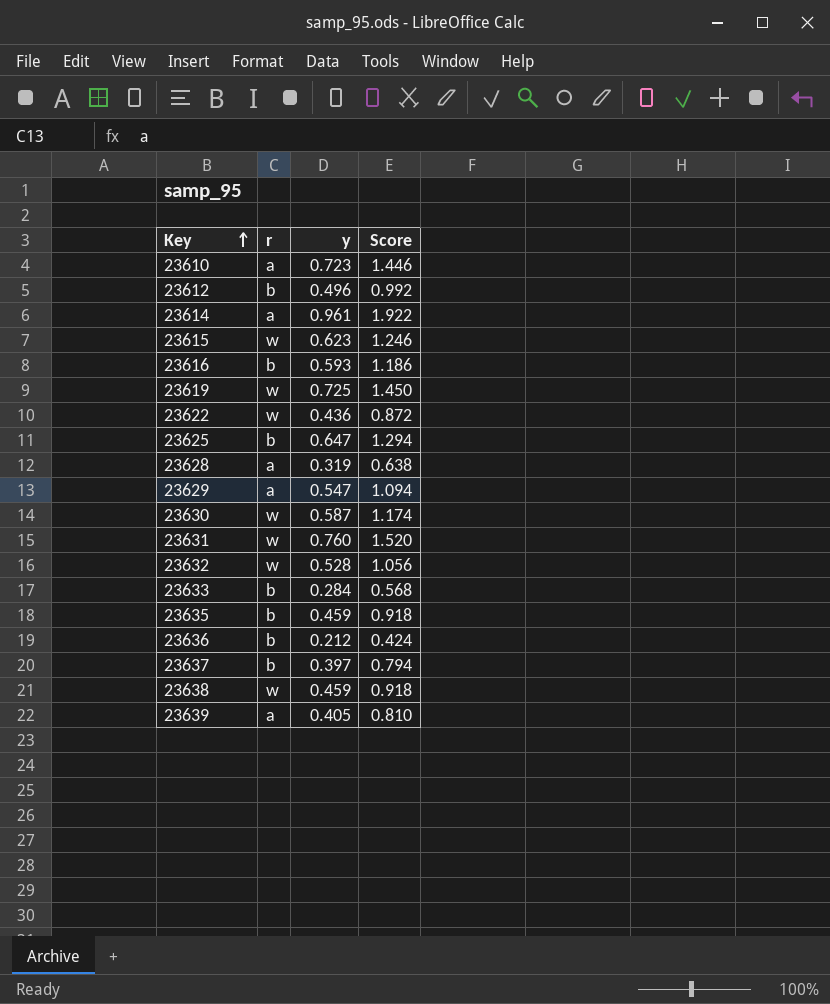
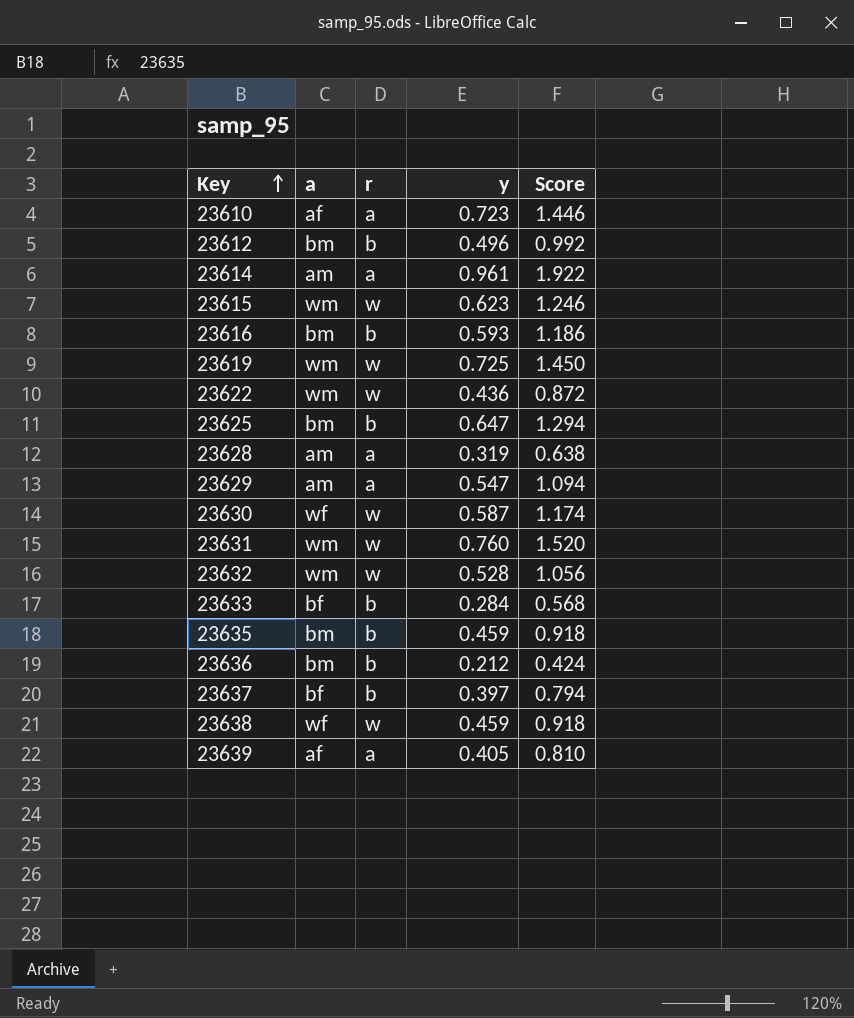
column a | position: none -> 2

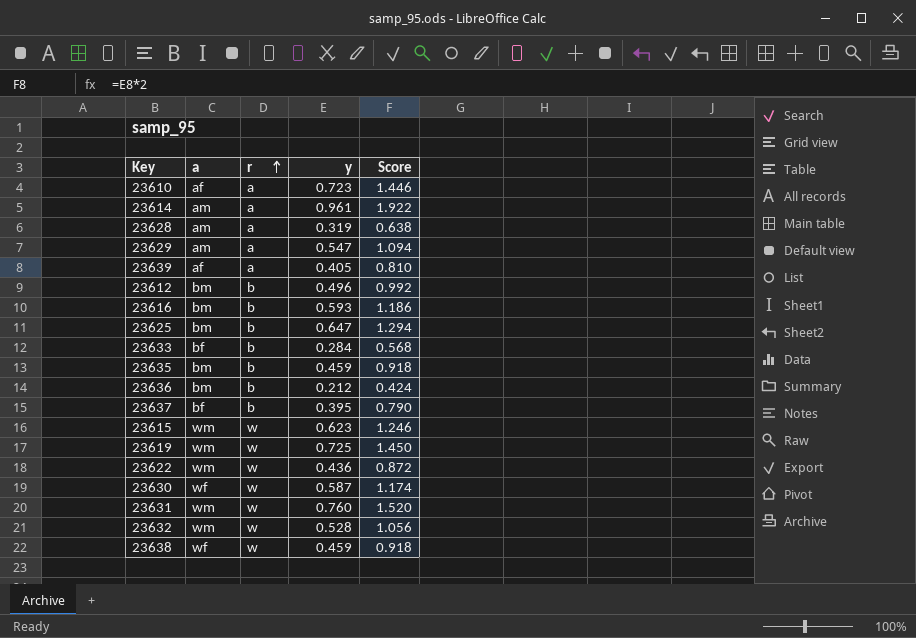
row order: Key ascending -> r ascending
23637 | y: 0.397 -> 0.395
23637 | Score: 0.794 -> 0.790

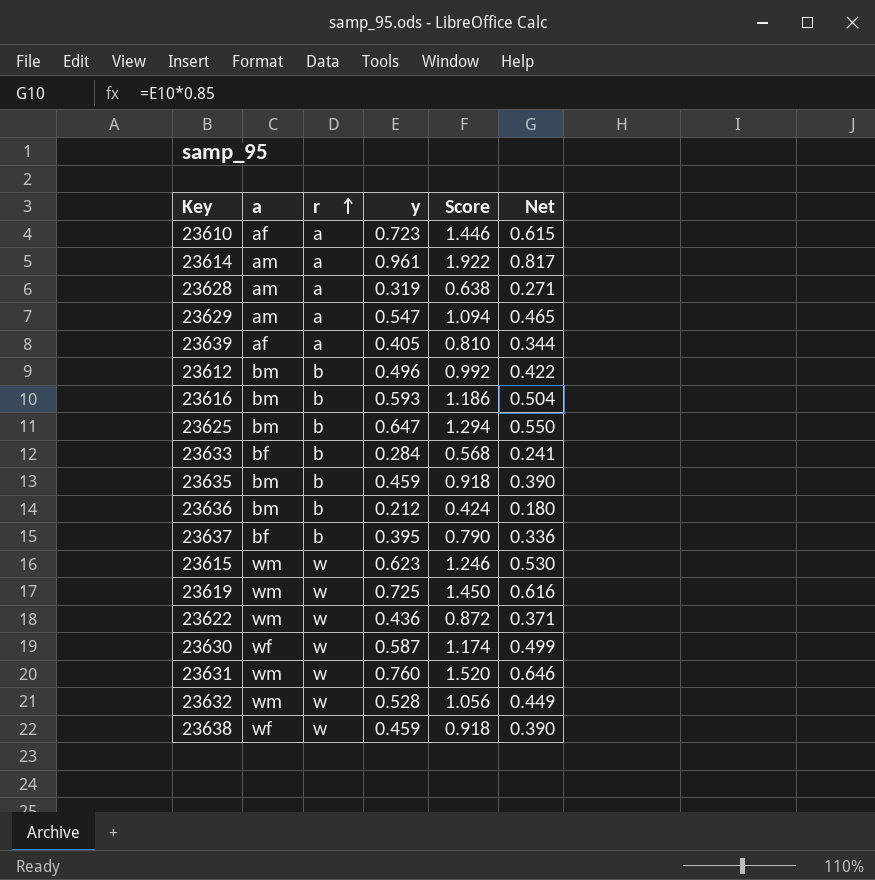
column Net | formula: none -> [y] * 0.85

